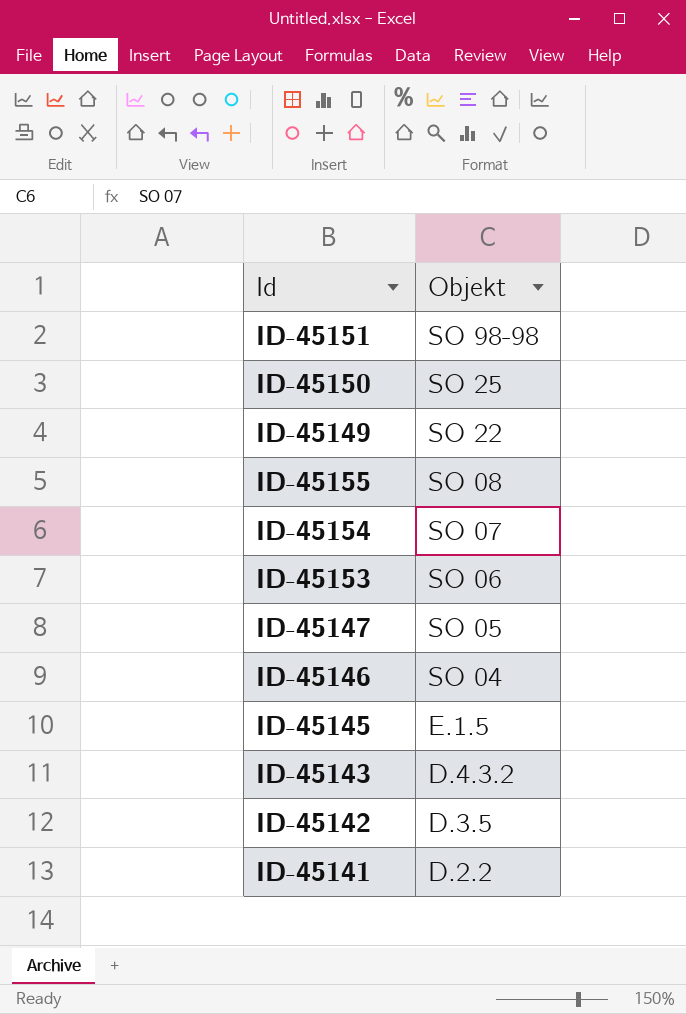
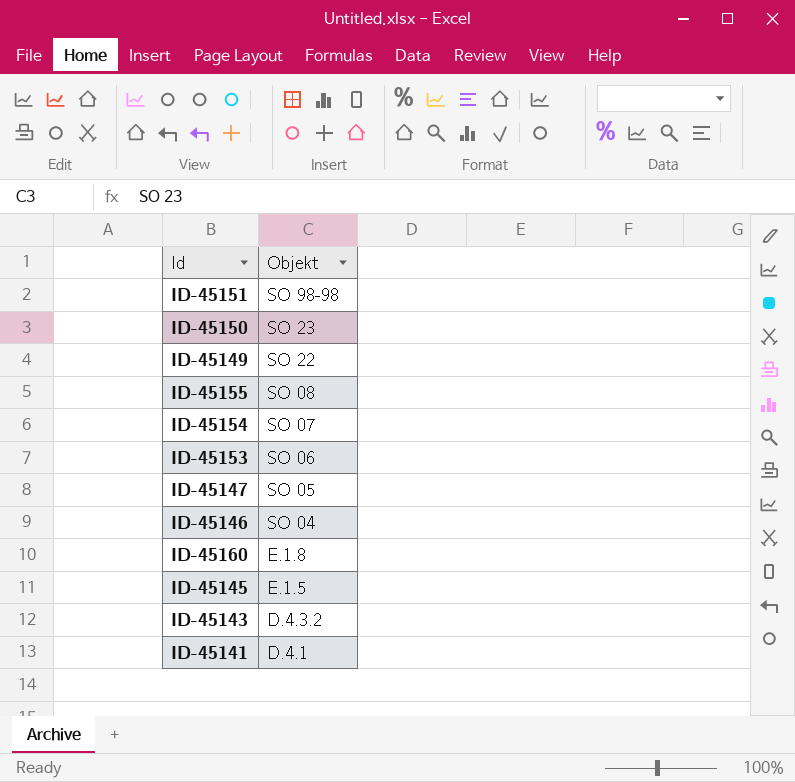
row ID-45142: D.3.5 -> none
ID-45150 | Objekt: SO 25 -> SO 23
row ID-45160: none -> E.1.8
ID-45141 | Objekt: D.2.2 -> D.4.1

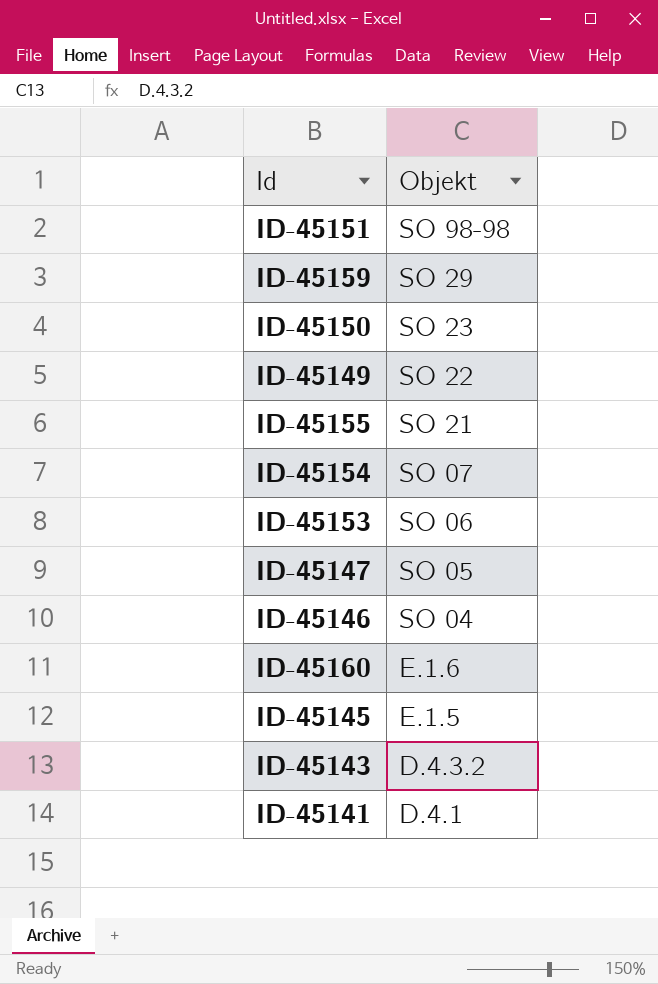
row ID-45159: none -> SO 29
ID-45155 | Objekt: SO 08 -> SO 21
ID-45160 | Objekt: E.1.8 -> E.1.6

